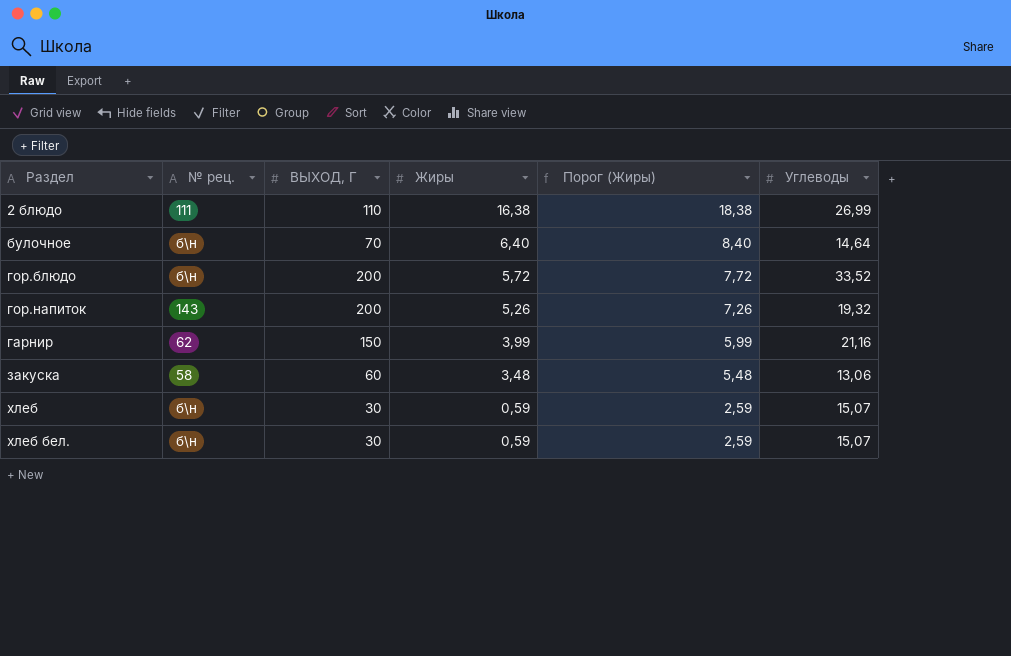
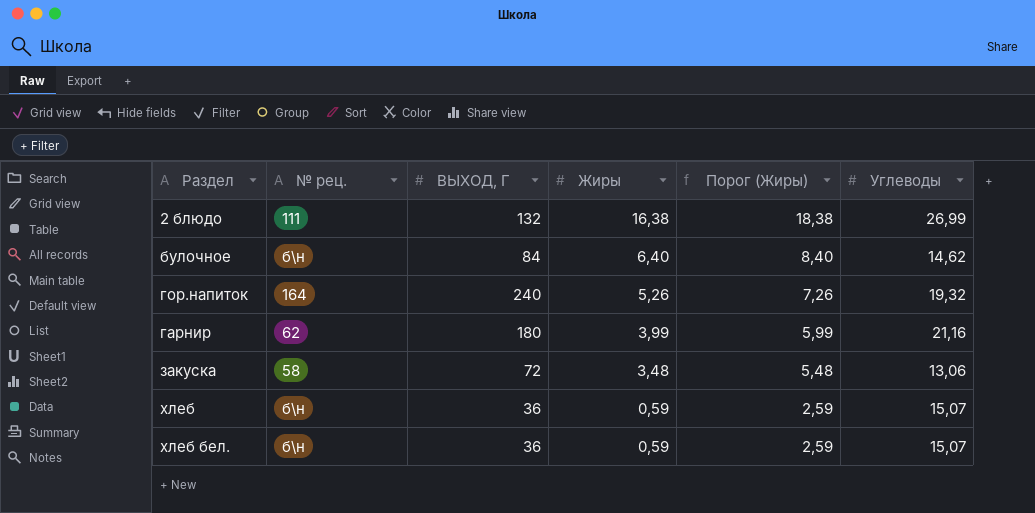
row гор.блюдо: б\н | 200 | 5,72 | 7,72 | 33,52 -> none
2 блюдо | ВЫХОД, Г: 110 -> 132
булочное | ВЫХОД, Г: 70 -> 84
булочное | Углеводы: 14,64 -> 14,62
гор.напиток | № рец.: 143 -> 164
гор.напиток | ВЫХОД, Г: 200 -> 240
гарнир | ВЫХОД, Г: 150 -> 180
закуска | ВЫХОД, Г: 60 -> 72
хлеб | ВЫХОД, Г: 30 -> 36
хлеб бел. | ВЫХОД, Г: 30 -> 36

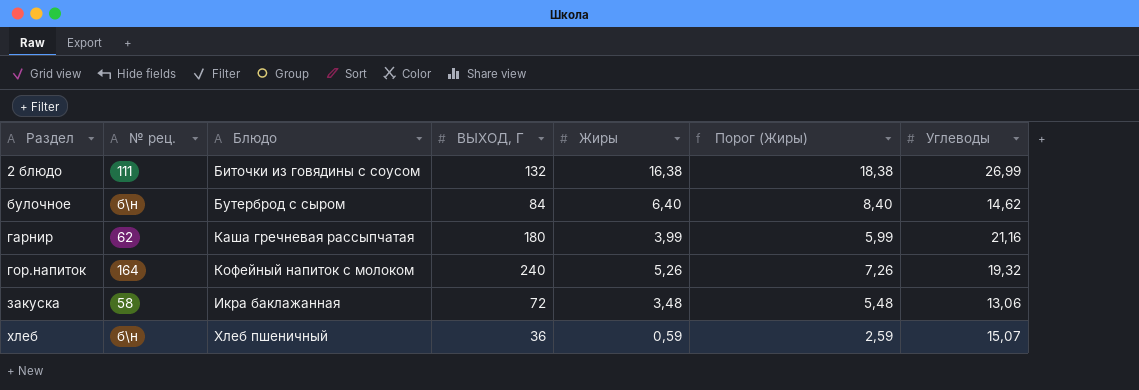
row order: Жиры descending -> Раздел ascending
column Блюдо | position: none -> 3
row хлеб бел.: б\н | 36 | 0,59 | 2,59 | 15,07 -> none

